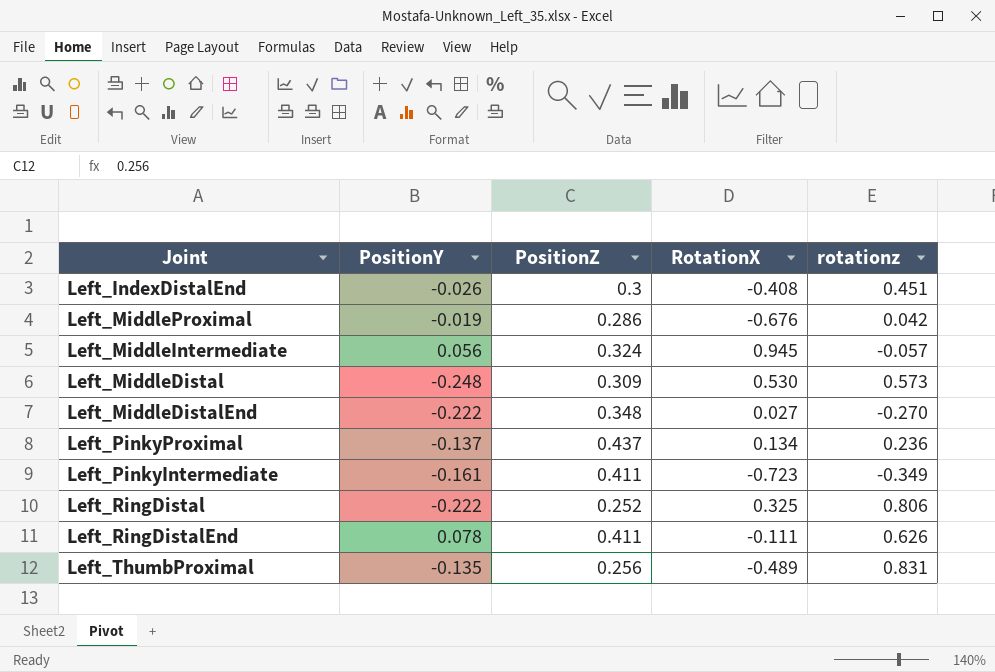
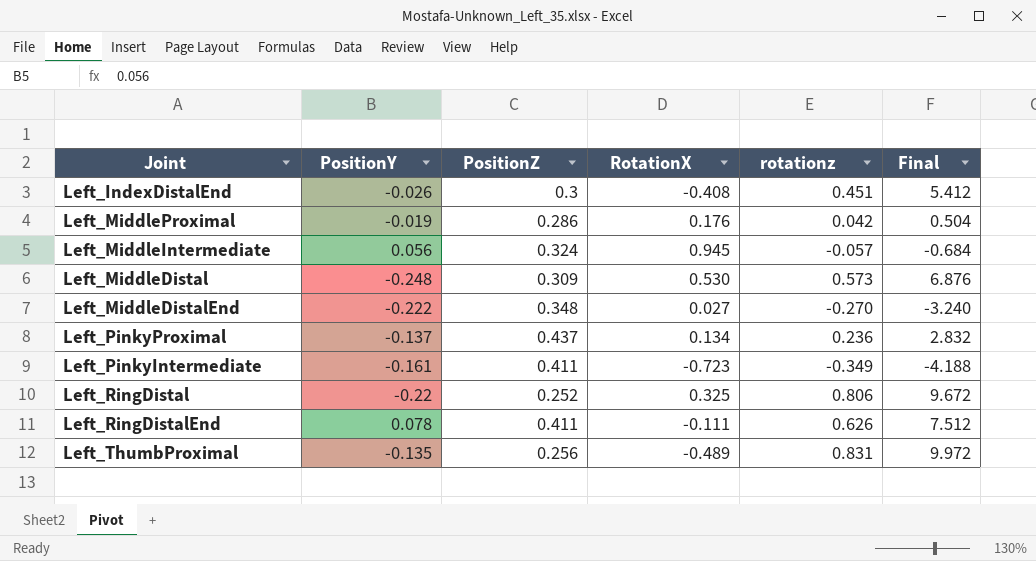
column Final | formula: none -> [rotationz] * 12
Left_MiddleProximal | RotationX: -0.676 -> 0.176
Left_RingDistal | PositionY: -0.222 -> -0.22

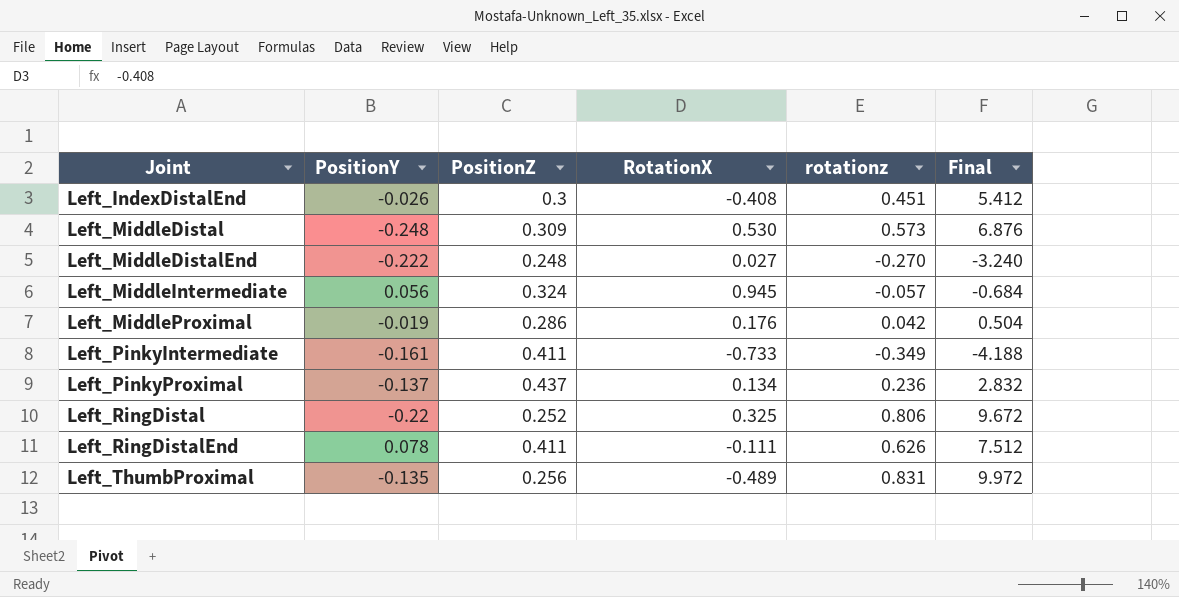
row order: none -> Joint ascending
Left_MiddleDistalEnd | PositionZ: 0.348 -> 0.248
Left_PinkyIntermediate | RotationX: -0.723 -> -0.733

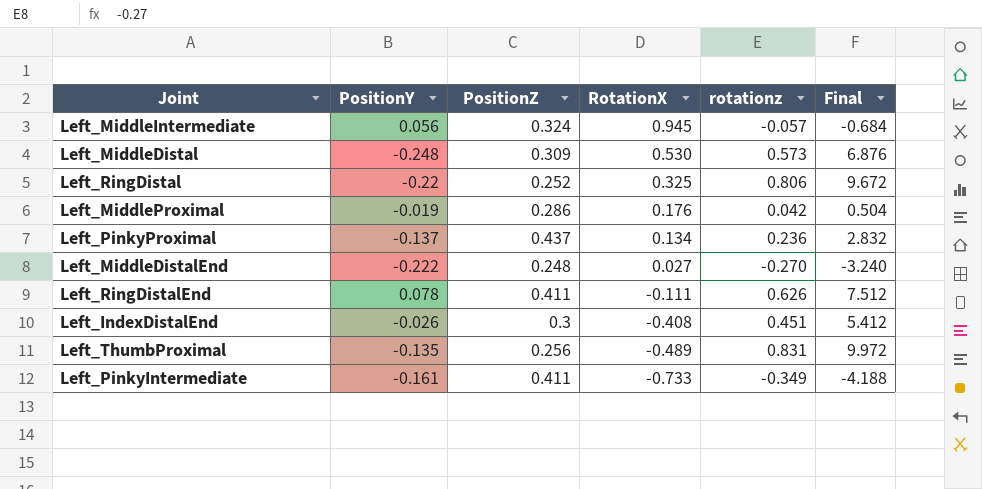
row order: Joint ascending -> RotationX descending

